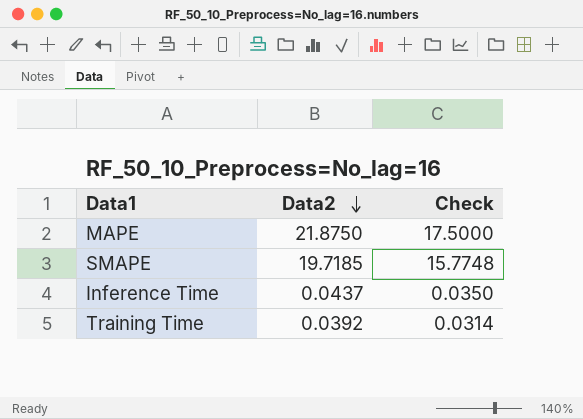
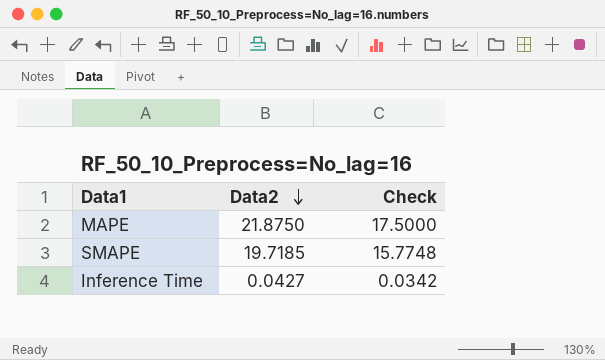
row Training Time: 0.0392 | 0.0314 -> none
Inference Time | Data2: 0.0437 -> 0.0427
Inference Time | Check: 0.0350 -> 0.0342

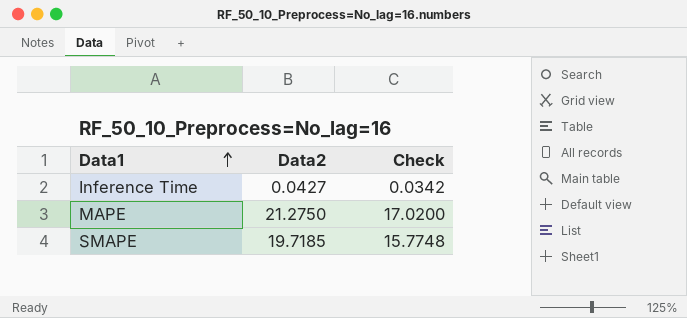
row order: Data2 descending -> Data1 ascending
MAPE | Data2: 21.8750 -> 21.2750
MAPE | Check: 17.5000 -> 17.0200

